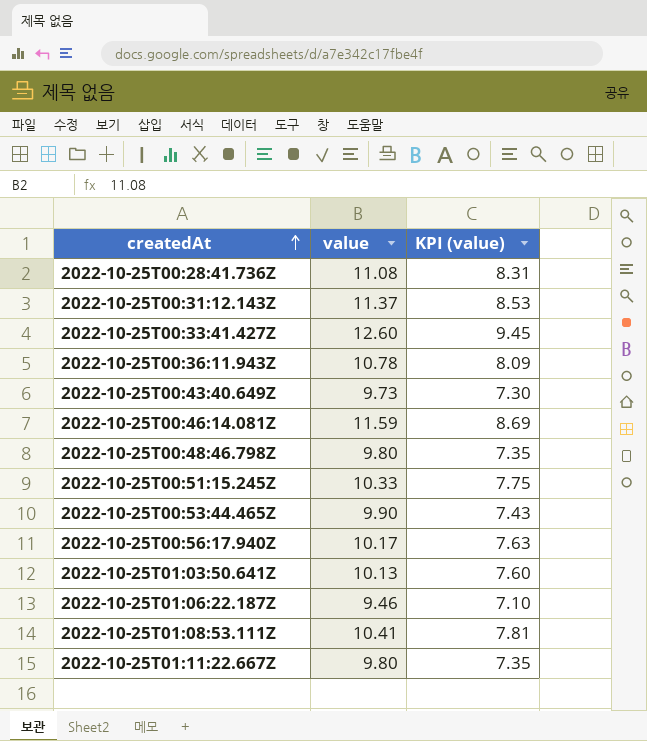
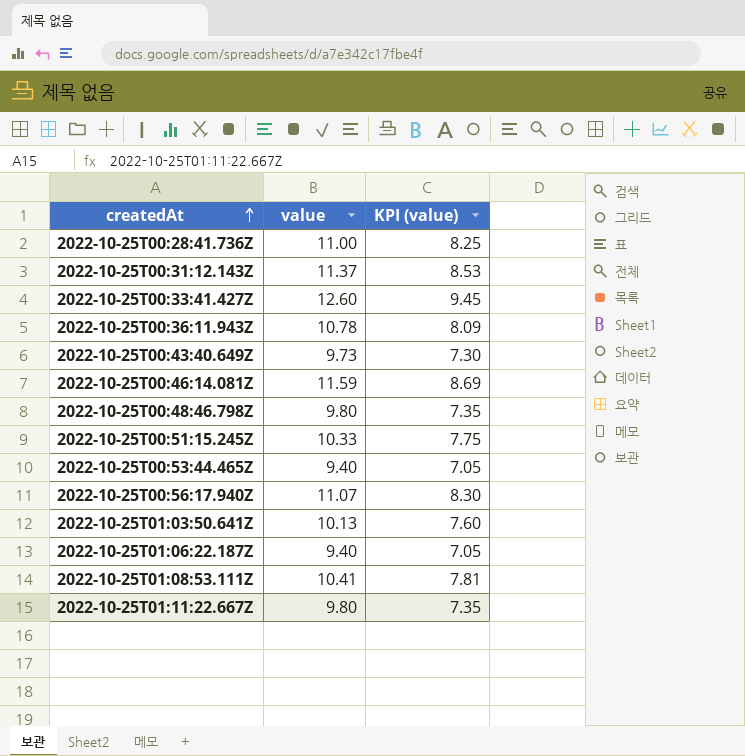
2022-10-25T00:28:41.736Z | value: 11.08 -> 11.00
2022-10-25T00:28:41.736Z | KPI (value): 8.31 -> 8.25
2022-10-25T00:53:44.465Z | value: 9.90 -> 9.40
2022-10-25T00:53:44.465Z | KPI (value): 7.43 -> 7.05
2022-10-25T00:56:17.940Z | value: 10.17 -> 11.07
2022-10-25T00:56:17.940Z | KPI (value): 7.63 -> 8.30
2022-10-25T01:06:22.187Z | value: 9.46 -> 9.40
2022-10-25T01:06:22.187Z | KPI (value): 7.10 -> 7.05

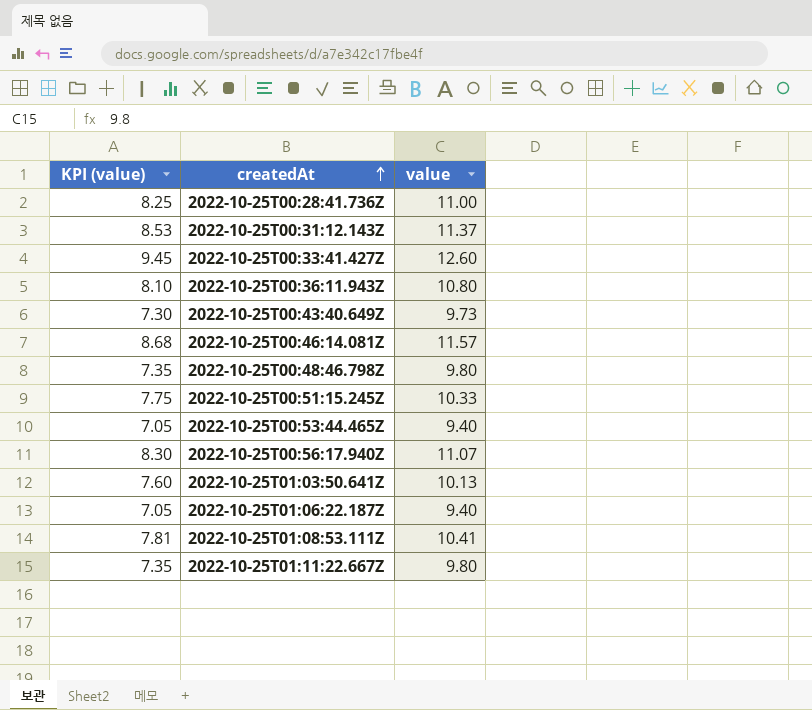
column KPI (value) | position: 3 -> 1
2022-10-25T00:36:11.943Z | KPI (value): 8.09 -> 8.10
2022-10-25T00:36:11.943Z | value: 10.78 -> 10.80
2022-10-25T00:46:14.081Z | KPI (value): 8.69 -> 8.68
2022-10-25T00:46:14.081Z | value: 11.59 -> 11.57

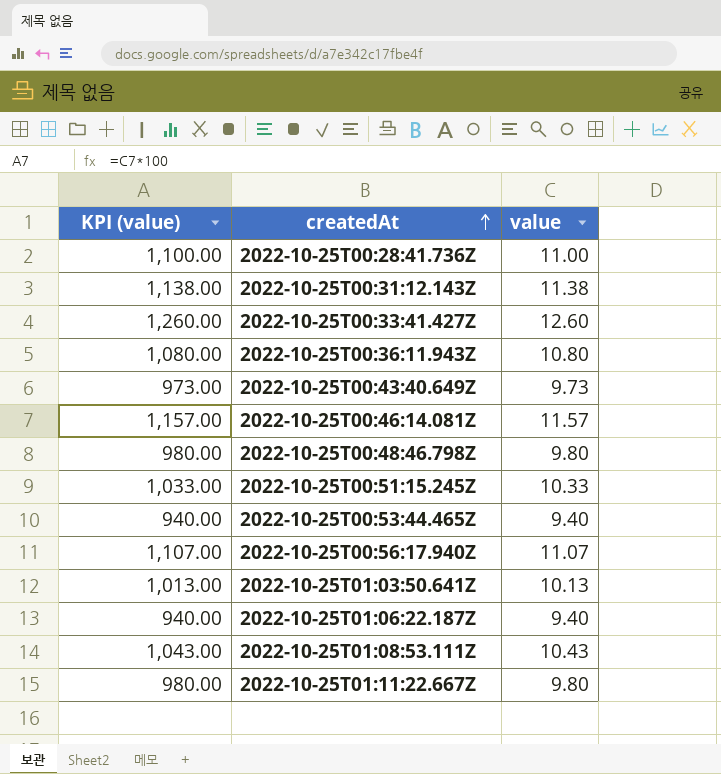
column KPI (value) | formula: [value] * 0.75 -> [value] * 100
2022-10-25T00:31:12.143Z | value: 11.37 -> 11.38
2022-10-25T01:08:53.111Z | value: 10.41 -> 10.43

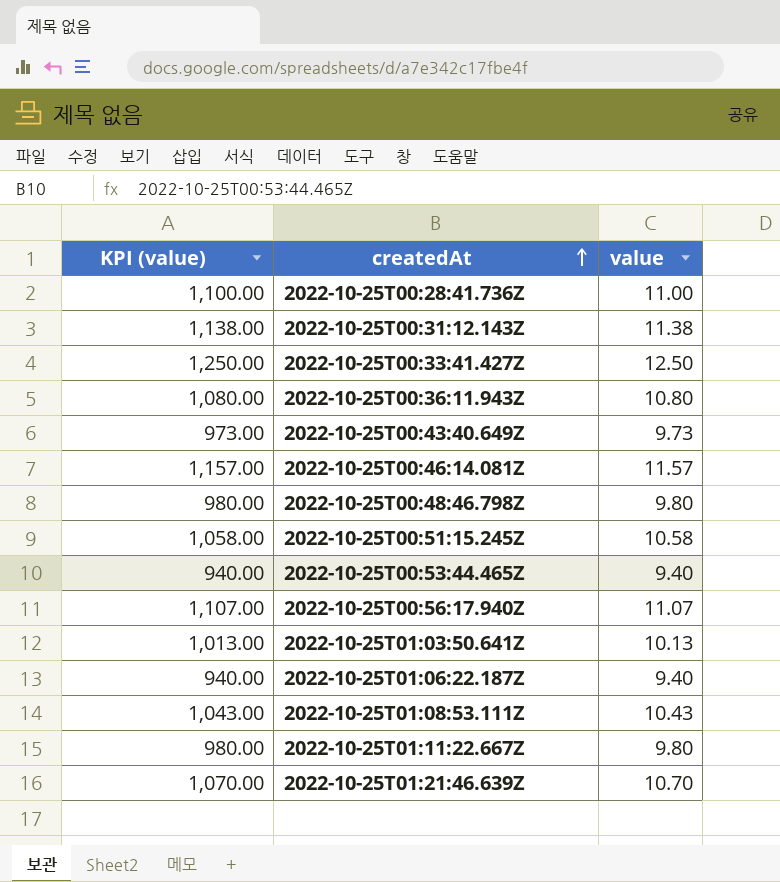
2022-10-25T00:33:41.427Z | KPI (value): 1,260.00 -> 1,250.00
2022-10-25T00:33:41.427Z | value: 12.60 -> 12.50
2022-10-25T00:51:15.245Z | KPI (value): 1,033.00 -> 1,058.00
2022-10-25T00:51:15.245Z | value: 10.33 -> 10.58
row 2022-10-25T01:21:46.639Z: none -> 1,070.00 | 10.70

